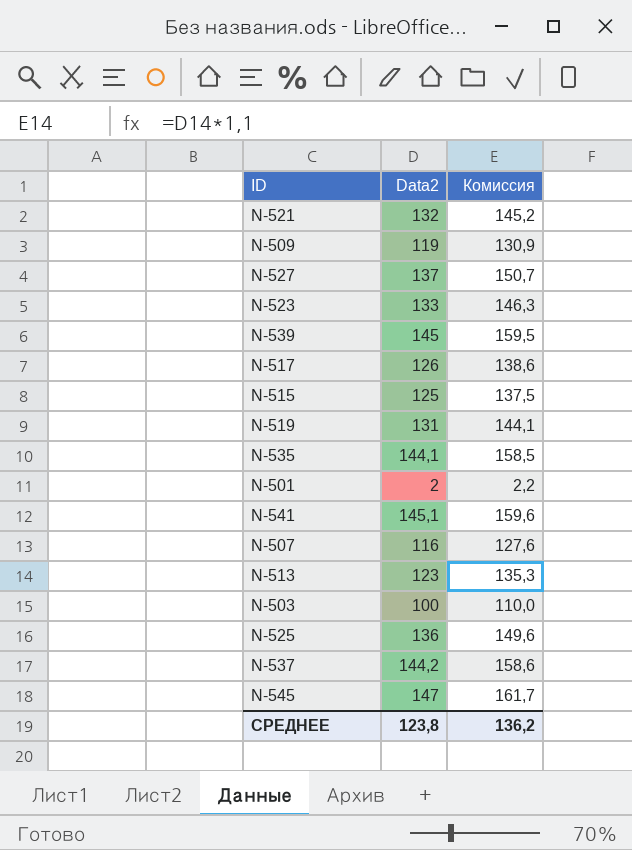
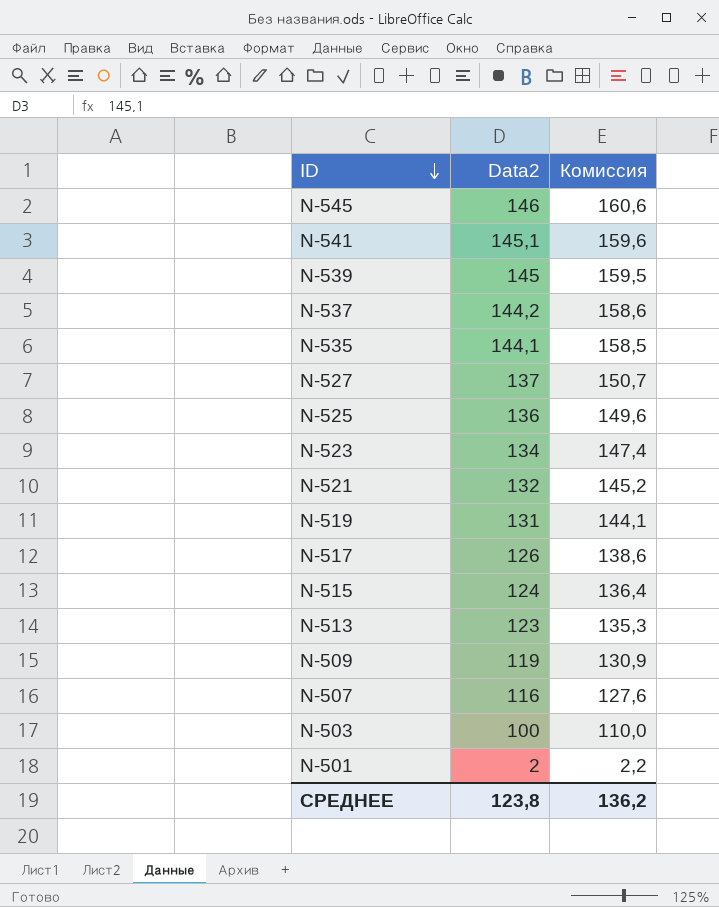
row order: none -> ID descending
N-545 | Data2: 147 -> 146
N-545 | Комиссия: 161,7 -> 160,6
N-523 | Data2: 133 -> 134
N-523 | Комиссия: 146,3 -> 147,4
N-515 | Data2: 125 -> 124
N-515 | Комиссия: 137,5 -> 136,4

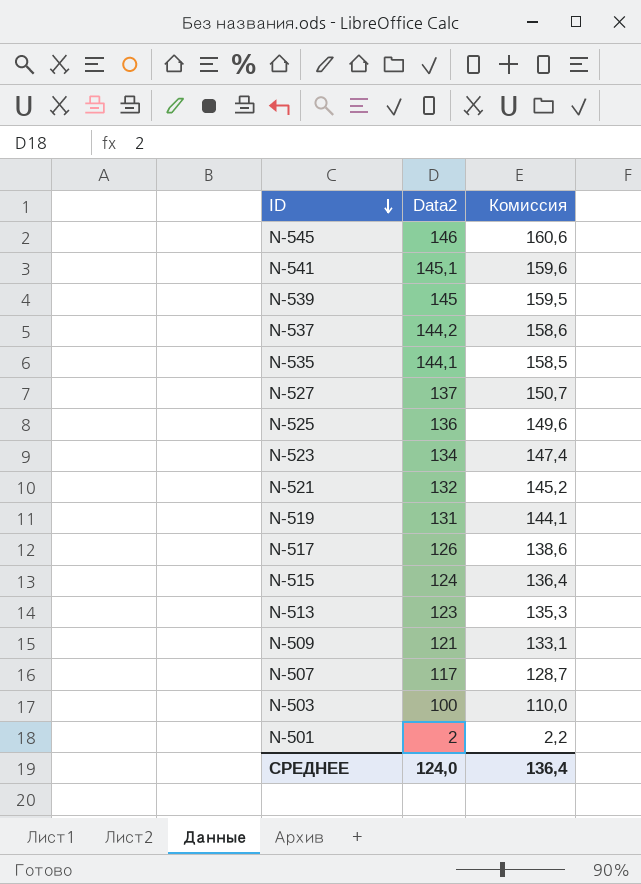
N-509 | Data2: 119 -> 121
N-509 | Комиссия: 130,9 -> 133,1
N-507 | Data2: 116 -> 117
N-507 | Комиссия: 127,6 -> 128,7
СРЕДНЕЕ | Data2: 123,8 -> 124,0
СРЕДНЕЕ | Комиссия: 136,2 -> 136,4

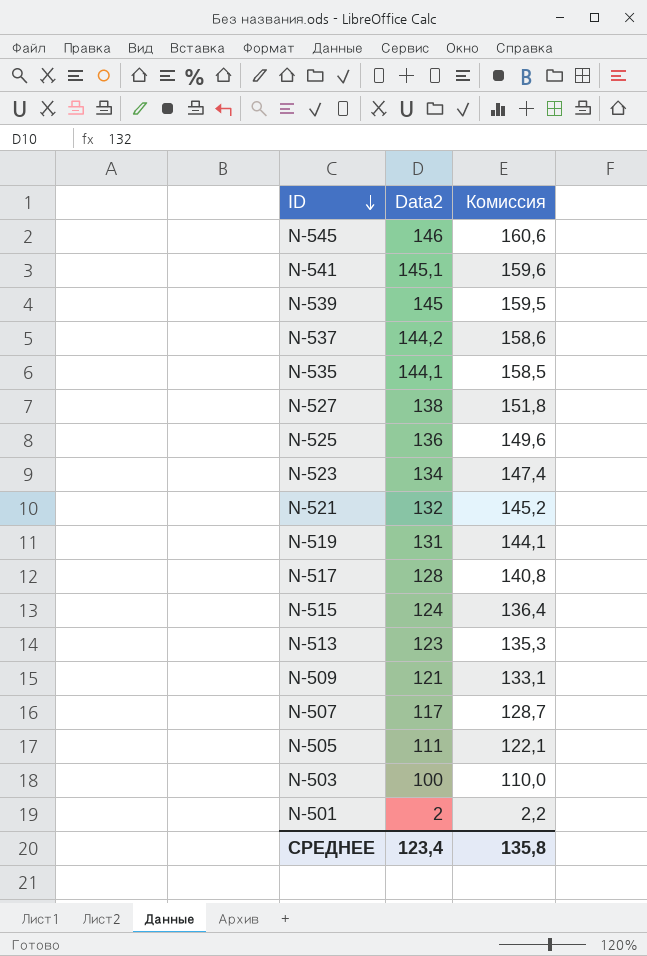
N-527 | Data2: 137 -> 138
N-527 | Комиссия: 150,7 -> 151,8
N-517 | Data2: 126 -> 128
N-517 | Комиссия: 138,6 -> 140,8
row N-505: none -> 111 | 122,1
СРЕДНЕЕ | Data2: 124,0 -> 123,4
СРЕДНЕЕ | Комиссия: 136,4 -> 135,8

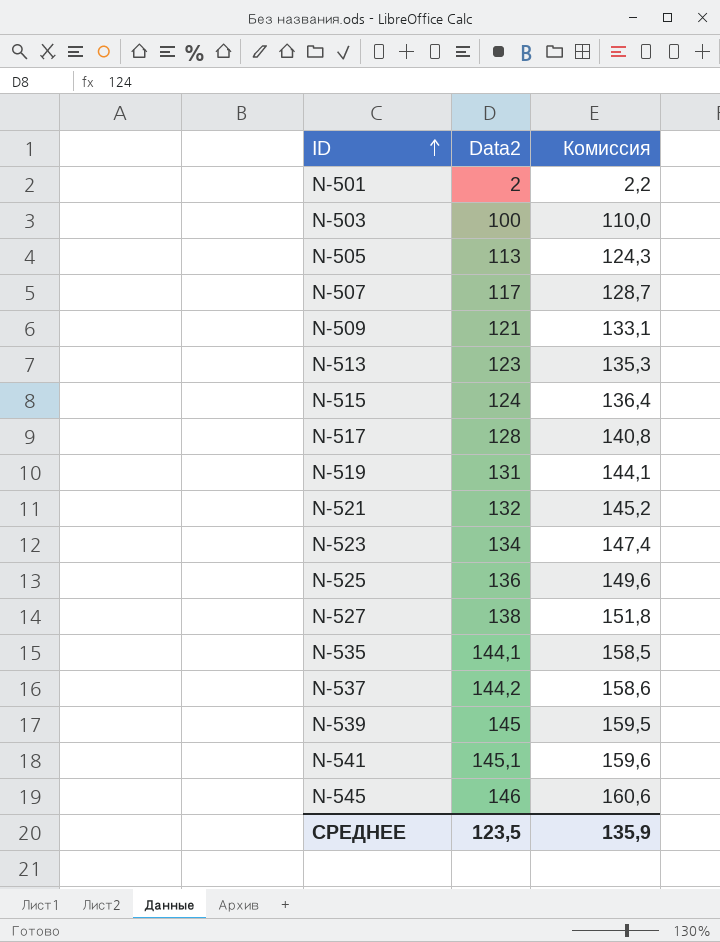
row order: ID descending -> ID ascending
N-505 | Data2: 111 -> 113
N-505 | Комиссия: 122,1 -> 124,3
СРЕДНЕЕ | Data2: 123,4 -> 123,5
СРЕДНЕЕ | Комиссия: 135,8 -> 135,9

